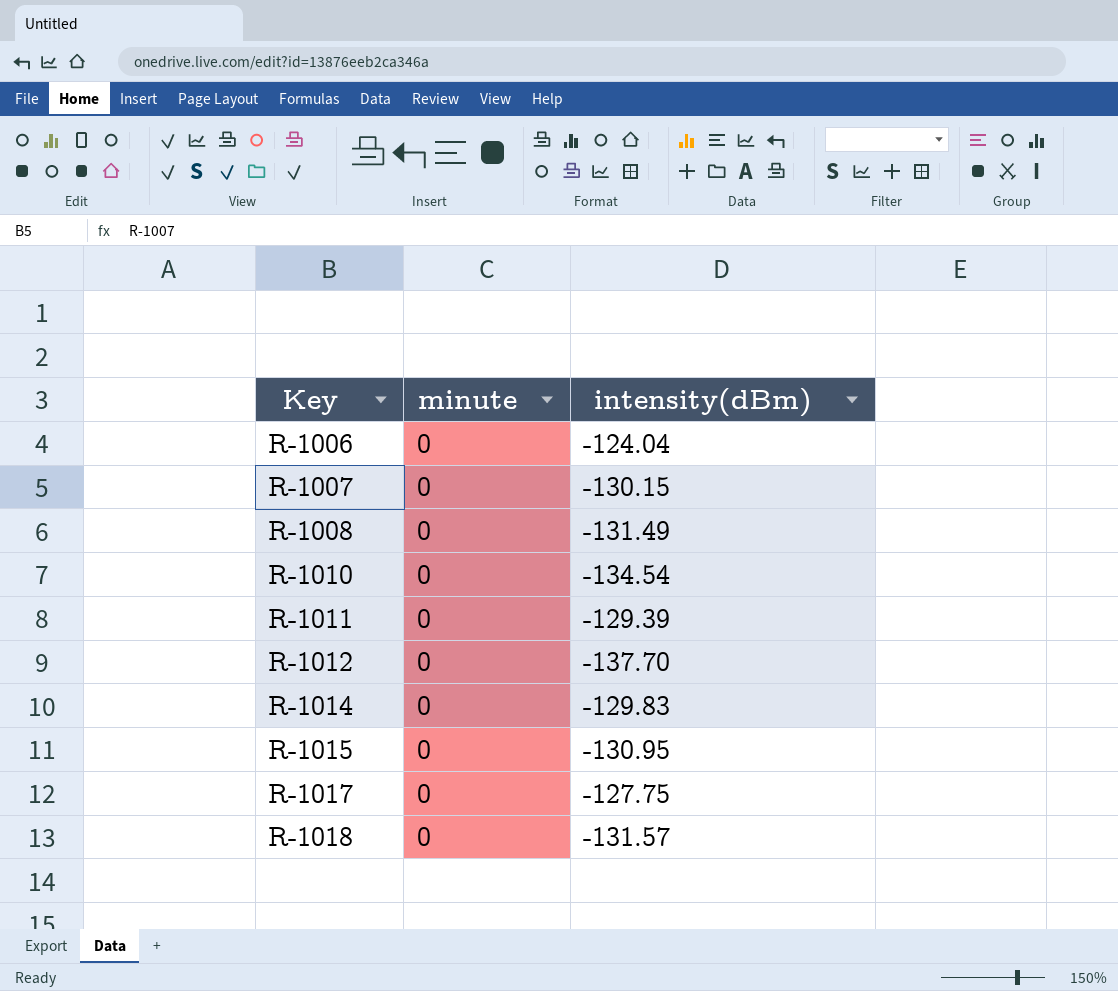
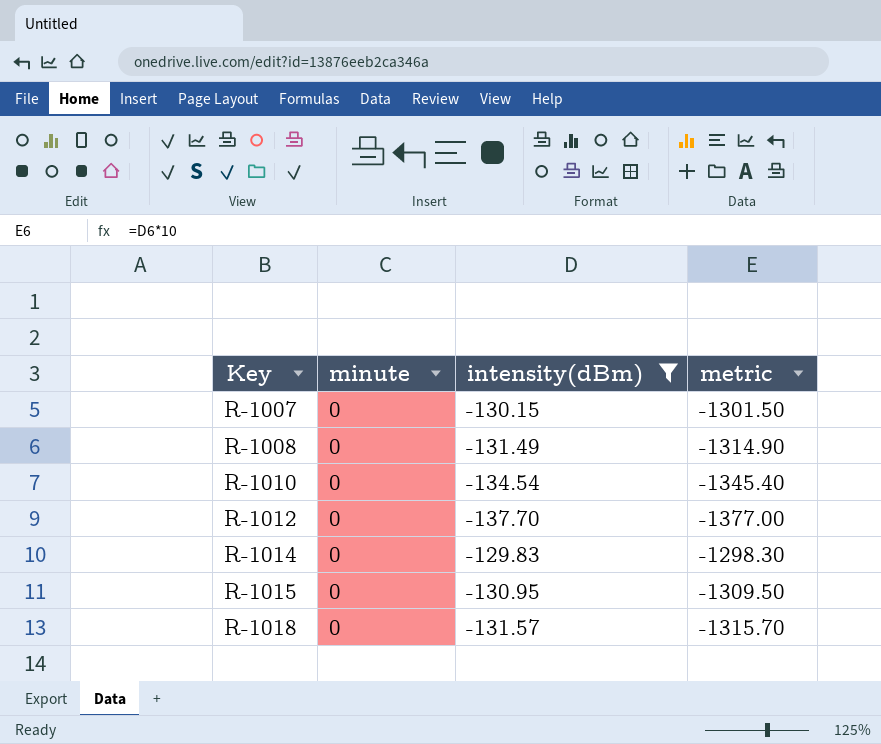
filter: none -> intensity(dBm) <= -129.83
column metric | formula: none -> [intensity(dBm)] * 10

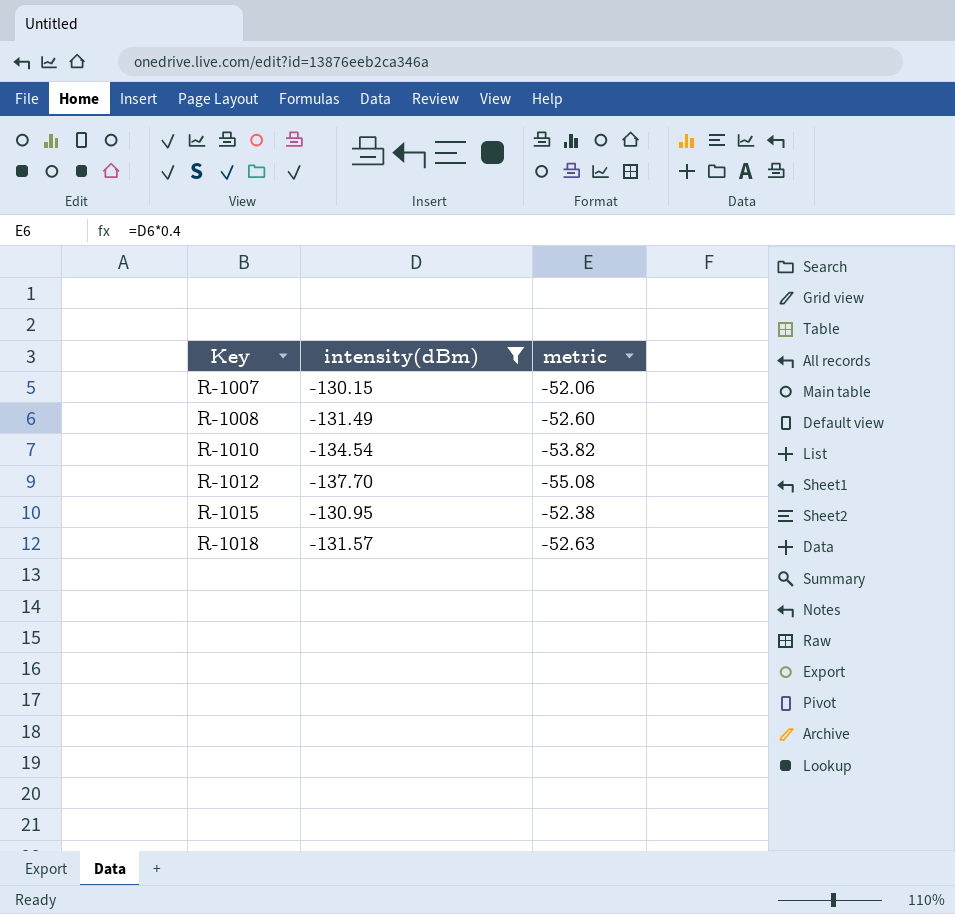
column minute | position: 2 -> none
column metric | formula: [intensity(dBm)] * 10 -> [intensity(dBm)] * 0.4
row R-1014: 0 | -129.83 | -1298.30 -> none

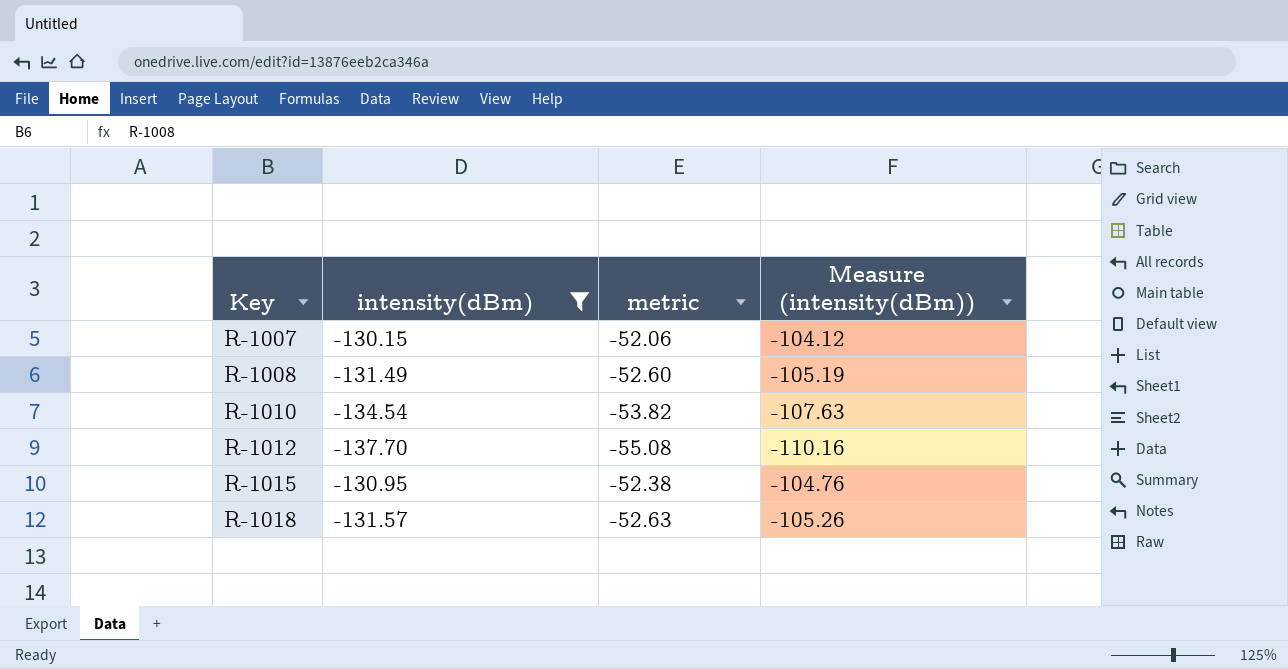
column Measure (intensity(dBm)) | formula: none -> [intensity(dBm)] * 0.8

